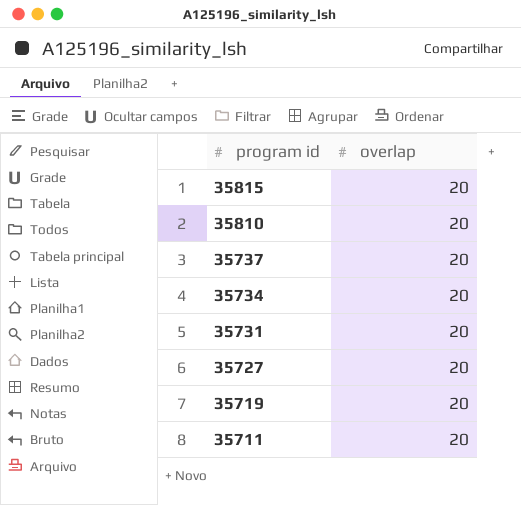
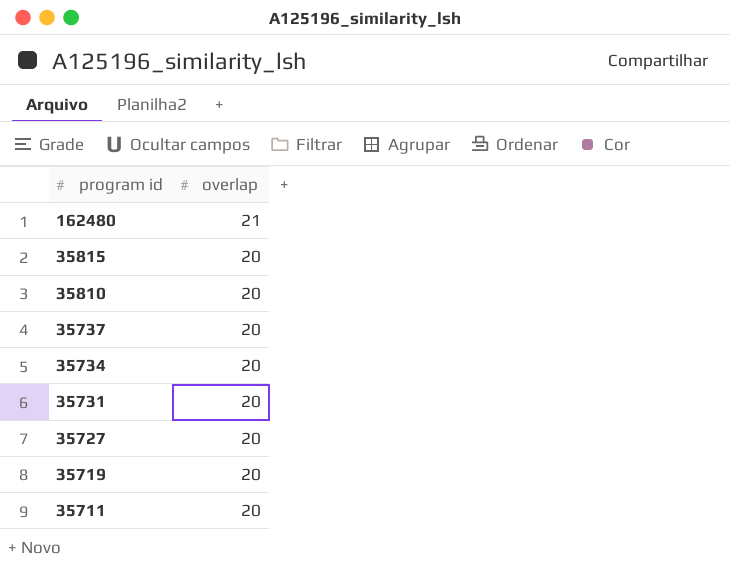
row 162480: none -> 21

